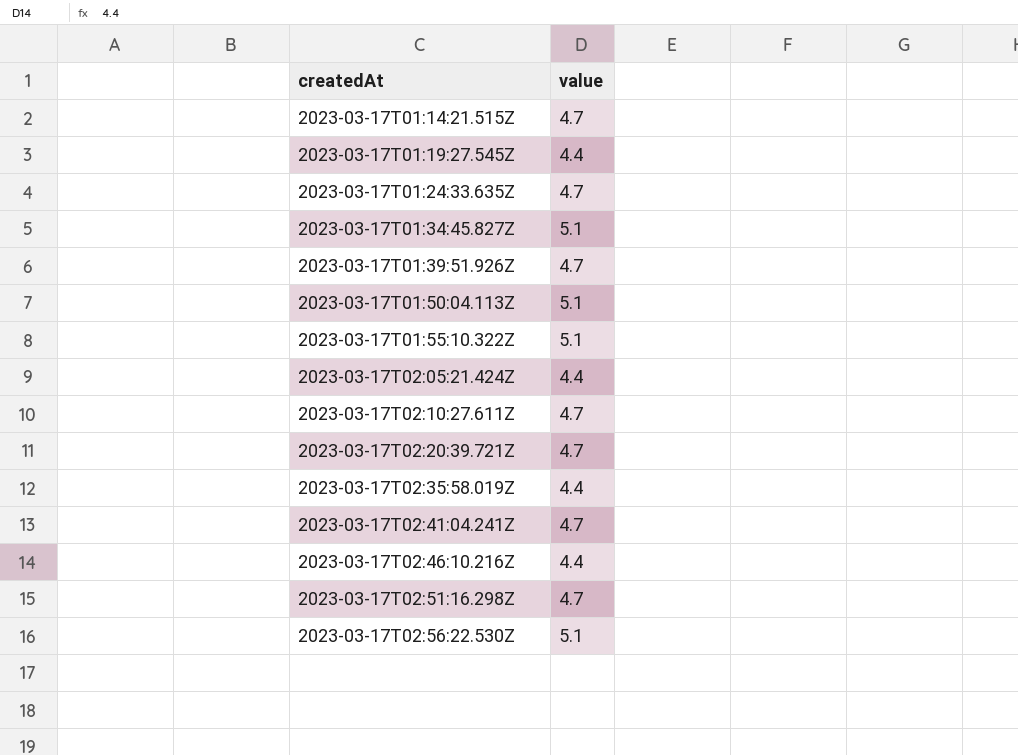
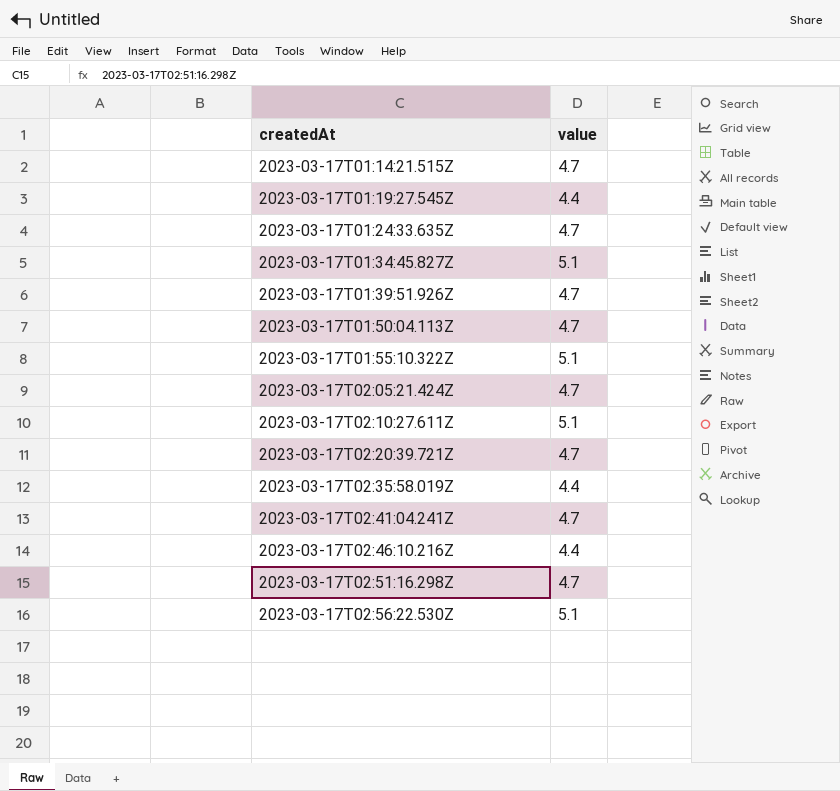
2023-03-17T01:50:04.113Z | value: 5.1 -> 4.7
2023-03-17T02:05:21.424Z | value: 4.4 -> 4.7
2023-03-17T02:10:27.611Z | value: 4.7 -> 5.1

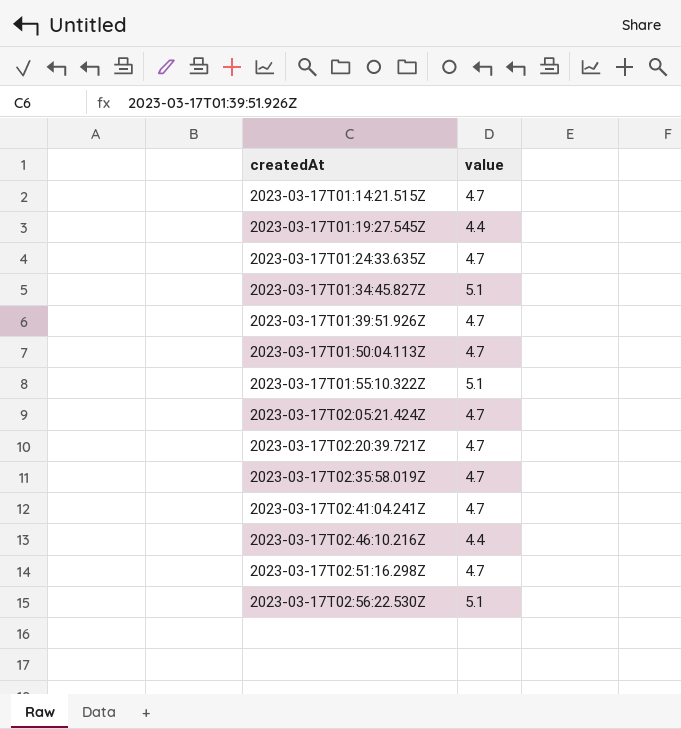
row 2023-03-17T02:10:27.611Z: 5.1 -> none
2023-03-17T02:35:58.019Z | value: 4.4 -> 4.7

